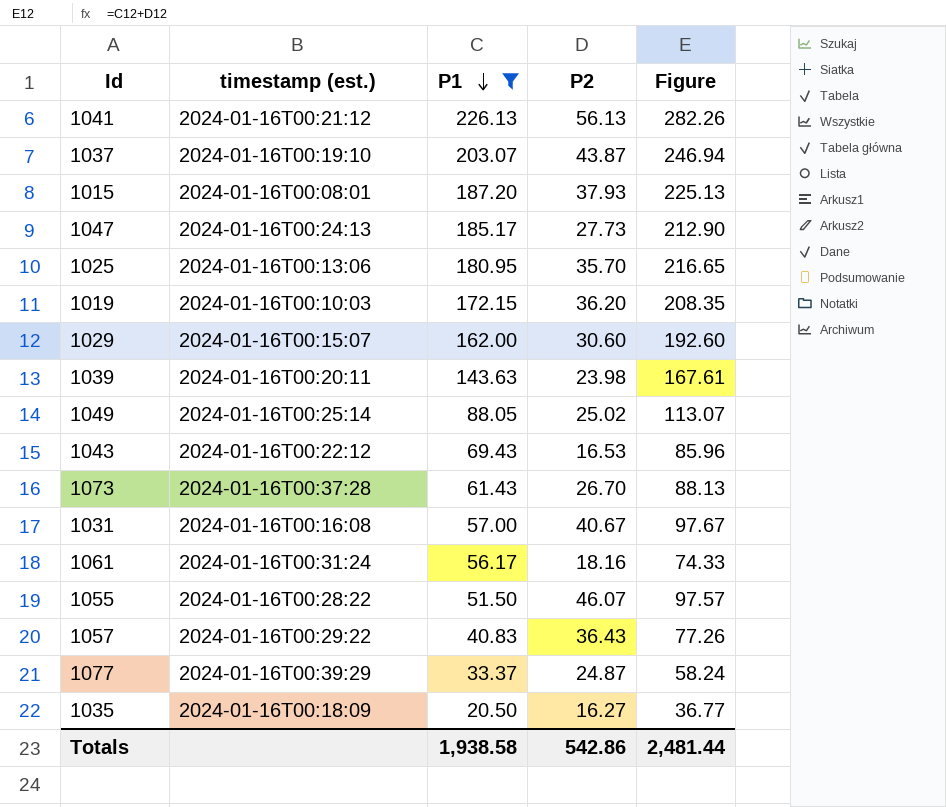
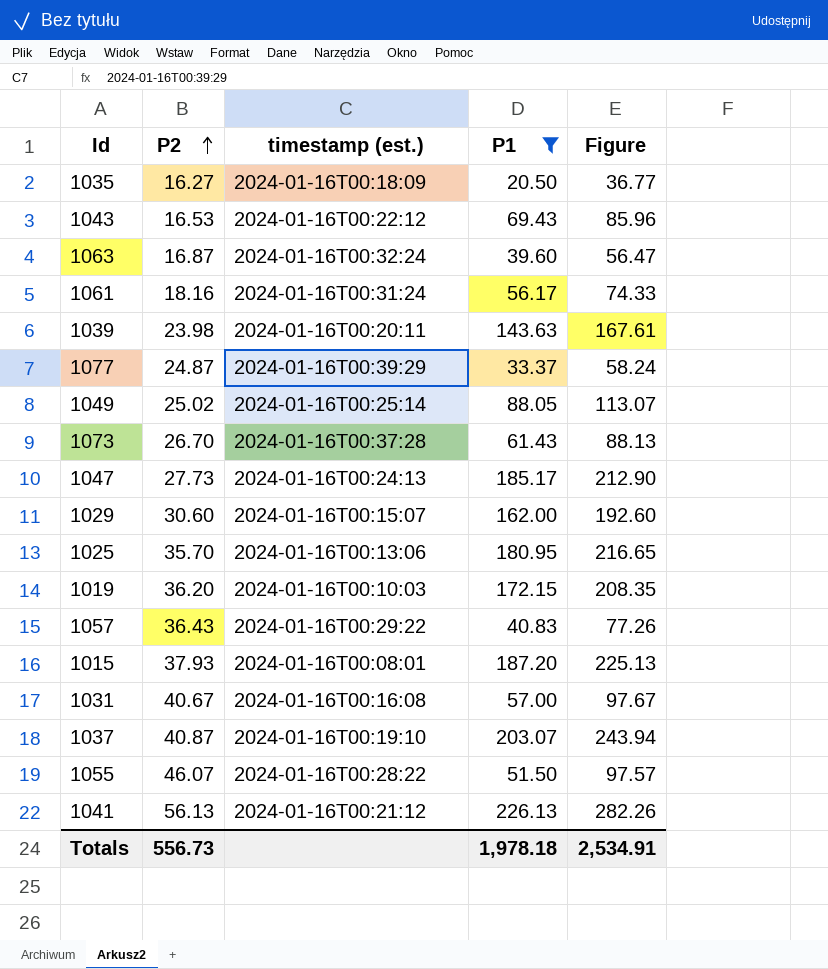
row order: P1 descending -> P2 ascending
column P2 | position: 4 -> 2
row 1063: none -> 16.87 | 2024-01-16T00:32:24 | 39.60 | 56.47
1037 | P2: 43.87 -> 40.87
1037 | Figure: 246.94 -> 243.94
Totals | P2: 542.86 -> 556.73
Totals | P1: 1,938.58 -> 1,978.18
Totals | Figure: 2,481.44 -> 2,534.91

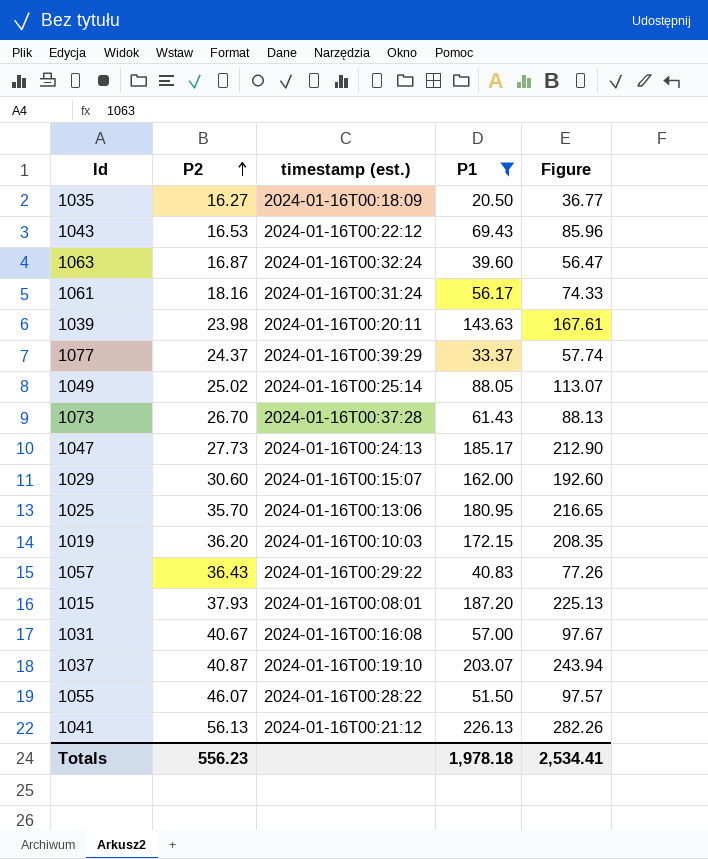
1077 | P2: 24.87 -> 24.37
1077 | Figure: 58.24 -> 57.74
Totals | P2: 556.73 -> 556.23
Totals | Figure: 2,534.91 -> 2,534.41

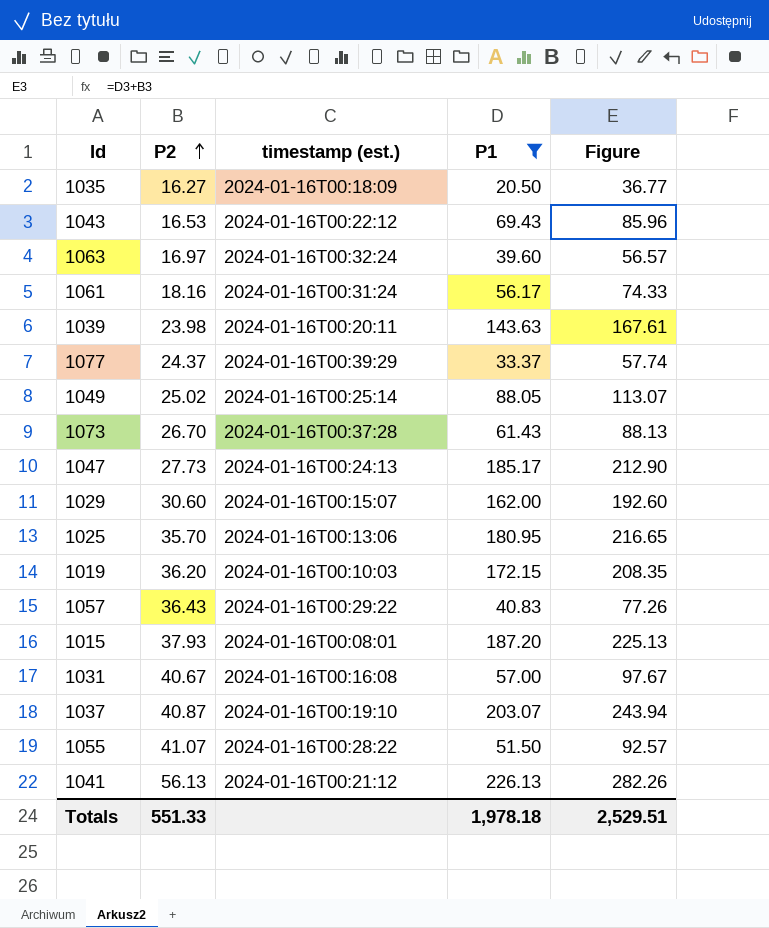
1063 | P2: 16.87 -> 16.97
1063 | Figure: 56.47 -> 56.57
1055 | P2: 46.07 -> 41.07
1055 | Figure: 97.57 -> 92.57
Totals | P2: 556.23 -> 551.33
Totals | Figure: 2,534.41 -> 2,529.51

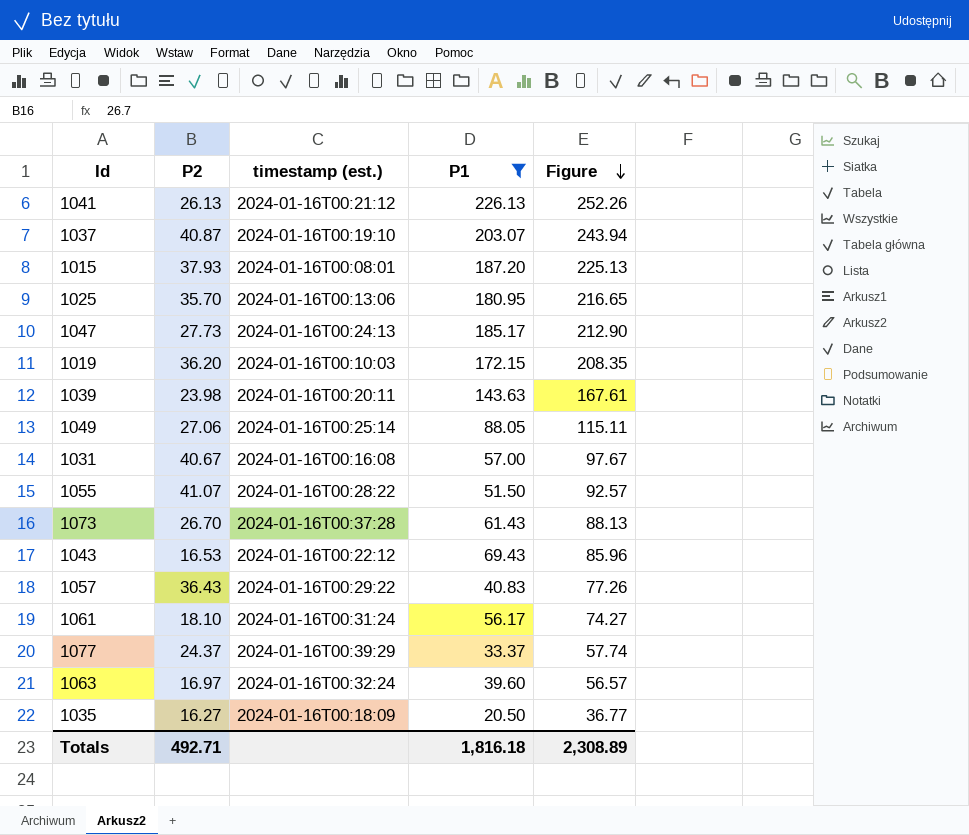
row order: P2 ascending -> Figure descending
row 1029: 30.60 | 2024-01-16T00:15:07 | 162.00 | 192.60 -> none
1041 | P2: 56.13 -> 26.13
1041 | Figure: 282.26 -> 252.26
1049 | P2: 25.02 -> 27.06
1049 | Figure: 113.07 -> 115.11
1061 | P2: 18.16 -> 18.10
1061 | Figure: 74.33 -> 74.27
Totals | P2: 551.33 -> 492.71
Totals | P1: 1,978.18 -> 1,816.18
Totals | Figure: 2,529.51 -> 2,308.89

